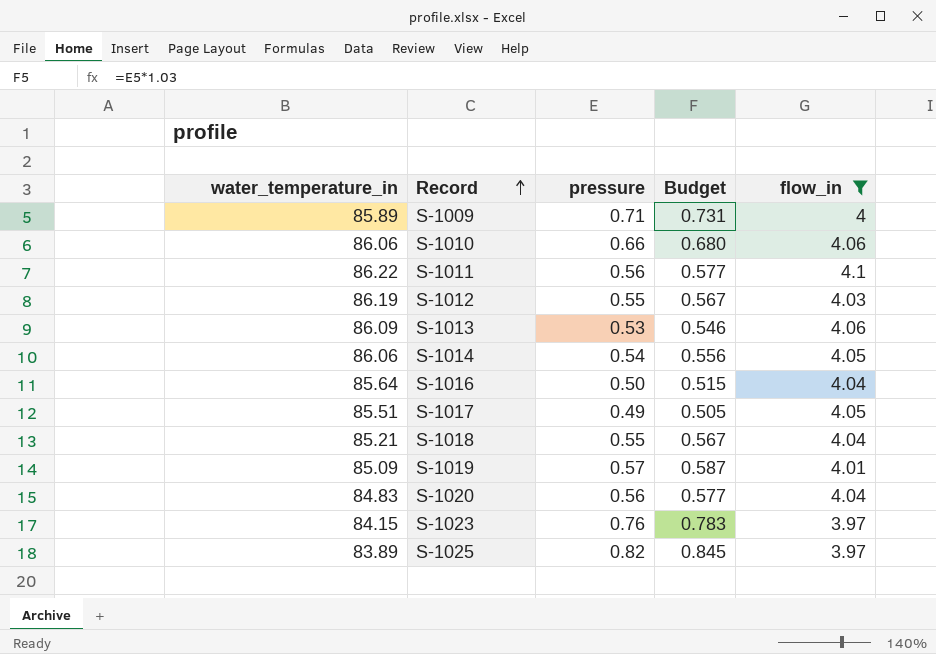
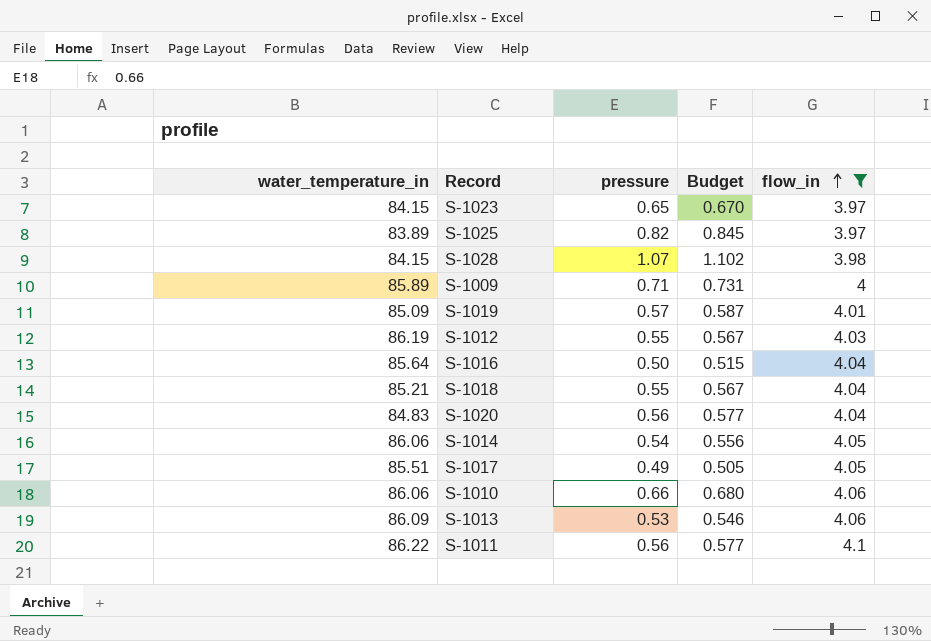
row order: Record ascending -> flow_in ascending
S-1023 | pressure: 0.76 -> 0.65
S-1023 | Budget: 0.783 -> 0.670
row S-1028: none -> 84.15 | 1.07 | 1.102 | 3.98

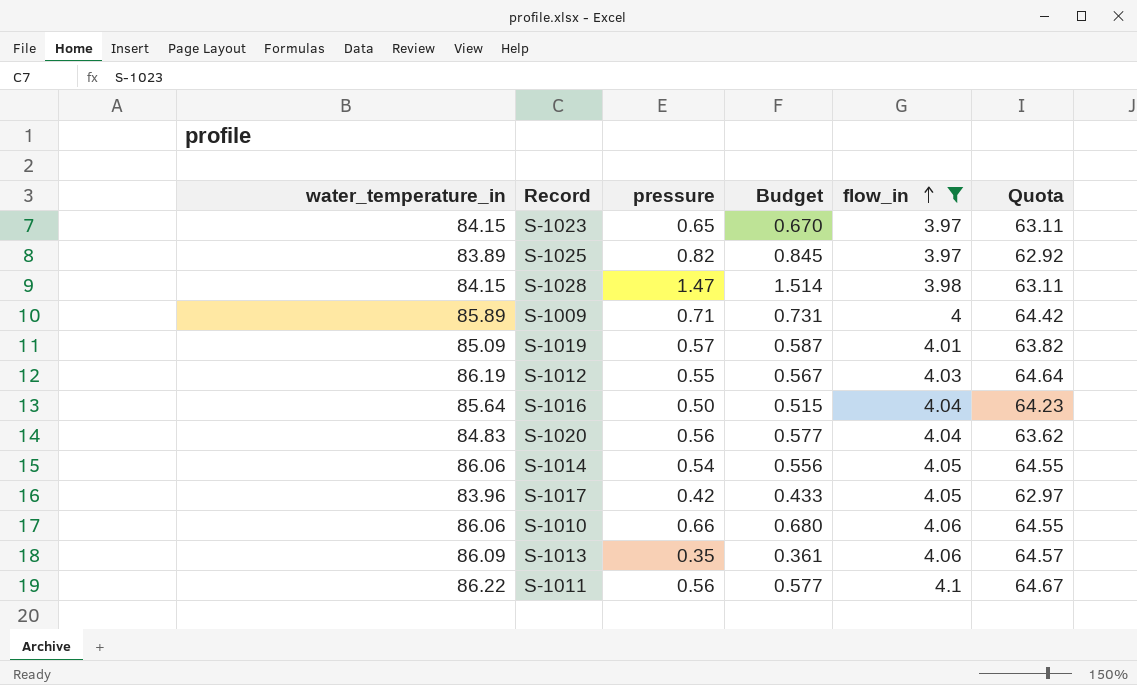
column Quota | formula: none -> [water_temperature_in] * 0.75
row S-1018: 85.21 | 0.55 | 0.567 | 4.04 -> none
S-1028 | pressure: 1.07 -> 1.47
S-1028 | Budget: 1.102 -> 1.514
S-1017 | water_temperature_in: 85.51 -> 83.96
S-1017 | pressure: 0.49 -> 0.42
S-1017 | Budget: 0.505 -> 0.433
S-1013 | pressure: 0.53 -> 0.35
S-1013 | Budget: 0.546 -> 0.361

